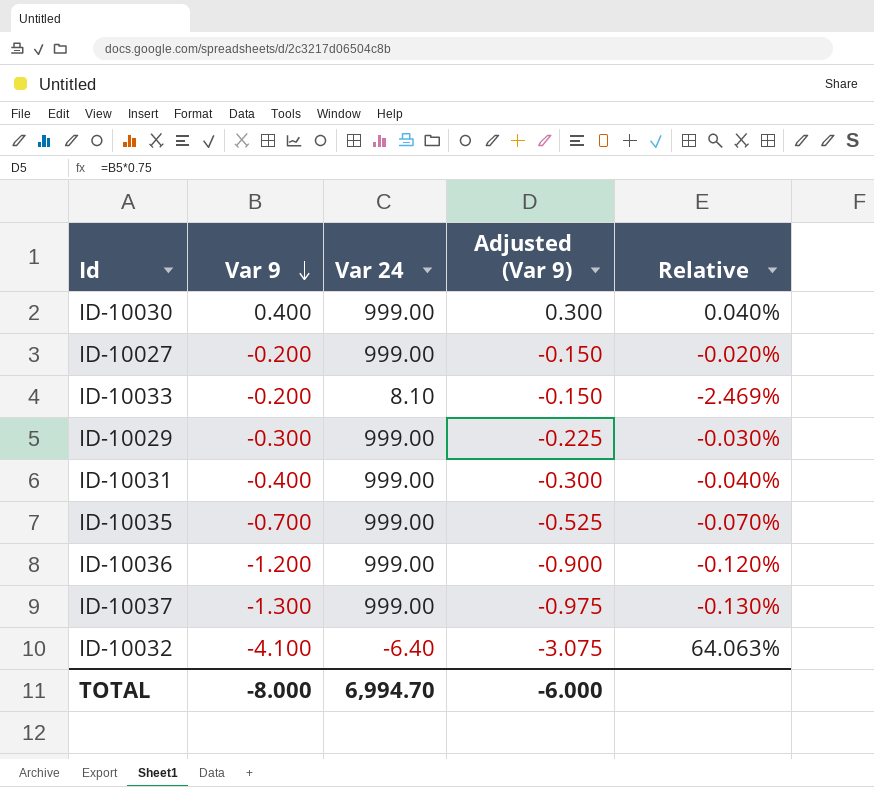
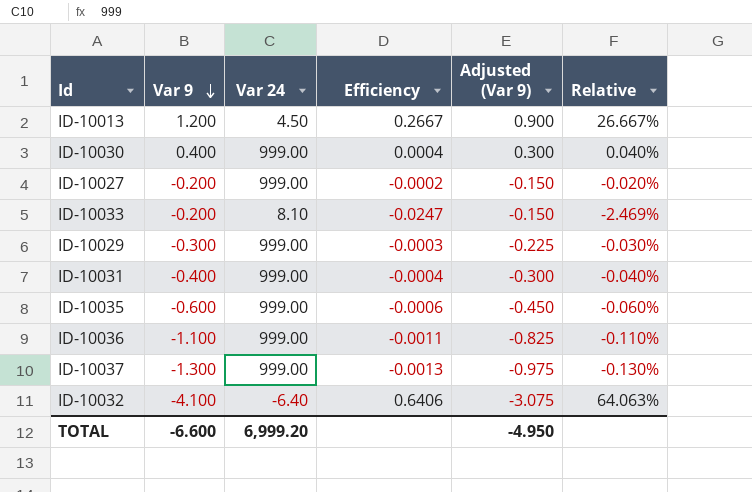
column Efficiency | formula: none -> [Var 9] / [Var 24]
row ID-10013: none -> 1.200 | 4.50 | 0.2667 | 0.900 | 26.667%
ID-10035 | Var 9: -0.700 -> -0.600
ID-10035 | Adjusted (Var 9): -0.525 -> -0.450
ID-10035 | Relative: -0.070% -> -0.060%
ID-10036 | Var 9: -1.200 -> -1.100
ID-10036 | Adjusted (Var 9): -0.900 -> -0.825
ID-10036 | Relative: -0.120% -> -0.110%
TOTAL | Var 9: -8.000 -> -6.600
TOTAL | Var 24: 6,994.70 -> 6,999.20
TOTAL | Adjusted (Var 9): -6.000 -> -4.950

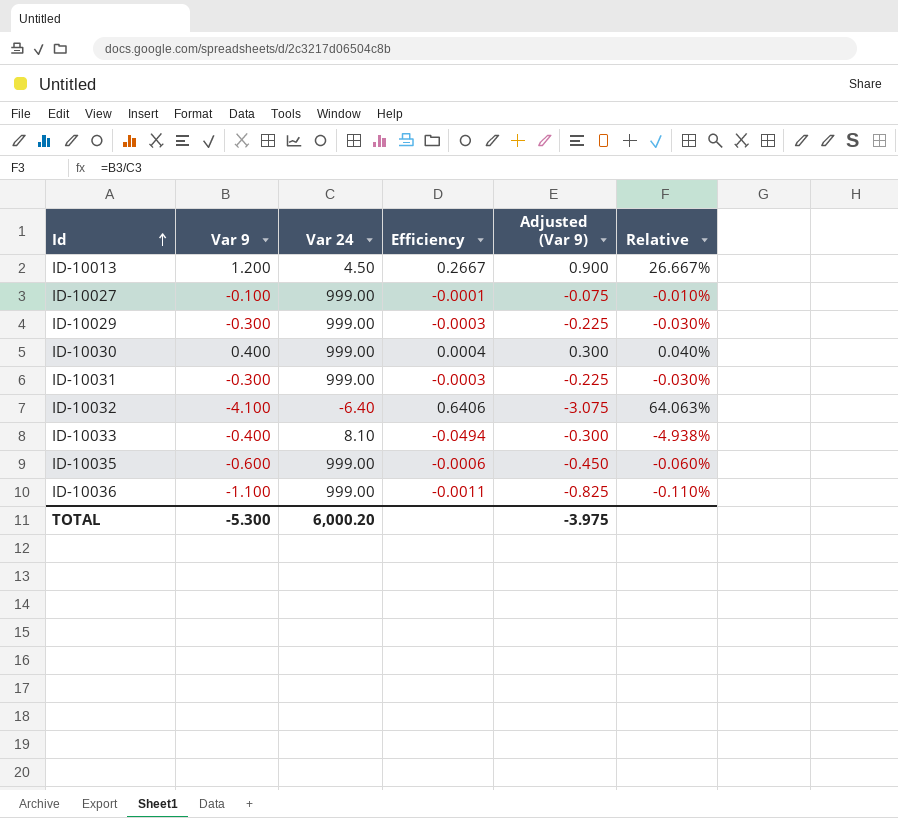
row order: Var 9 descending -> Id ascending
row ID-10037: -1.300 | 999.00 | -0.0013 | -0.975 | -0.130% -> none
ID-10027 | Var 9: -0.200 -> -0.100
ID-10027 | Efficiency: -0.0002 -> -0.0001
ID-10027 | Adjusted (Var 9): -0.150 -> -0.075
ID-10027 | Relative: -0.020% -> -0.010%
ID-10031 | Var 9: -0.400 -> -0.300
ID-10031 | Efficiency: -0.0004 -> -0.0003
ID-10031 | Adjusted (Var 9): -0.300 -> -0.225
ID-10031 | Relative: -0.040% -> -0.030%
ID-10033 | Var 9: -0.200 -> -0.400
ID-10033 | Efficiency: -0.0247 -> -0.0494
ID-10033 | Adjusted (Var 9): -0.150 -> -0.300
ID-10033 | Relative: -2.469% -> -4.938%
TOTAL | Var 9: -6.600 -> -5.300
TOTAL | Var 24: 6,999.20 -> 6,000.20
TOTAL | Adjusted (Var 9): -4.950 -> -3.975

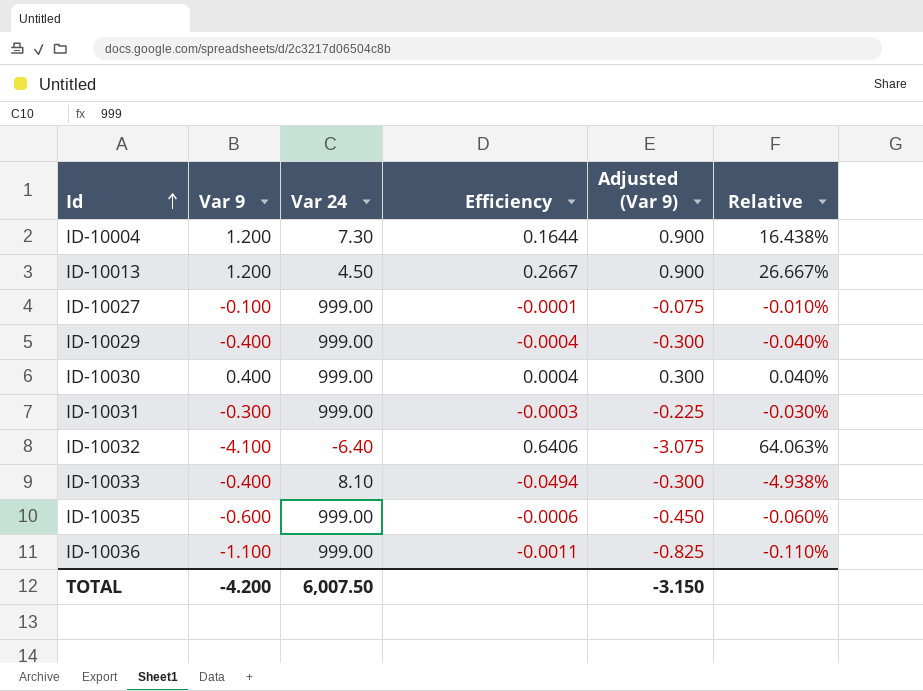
row ID-10004: none -> 1.200 | 7.30 | 0.1644 | 0.900 | 16.438%
ID-10029 | Var 9: -0.300 -> -0.400
ID-10029 | Efficiency: -0.0003 -> -0.0004
ID-10029 | Adjusted (Var 9): -0.225 -> -0.300
ID-10029 | Relative: -0.030% -> -0.040%
TOTAL | Var 9: -5.300 -> -4.200
TOTAL | Var 24: 6,000.20 -> 6,007.50
TOTAL | Adjusted (Var 9): -3.975 -> -3.150

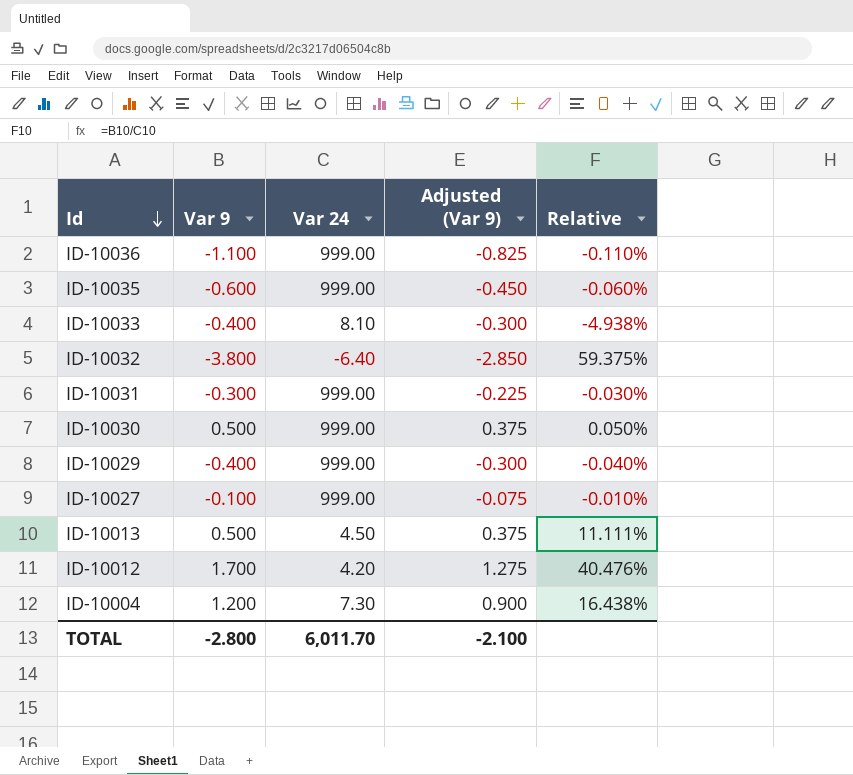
row order: Id ascending -> Id descending
column Efficiency | formula: [Var 9] / [Var 24] -> none
ID-10032 | Var 9: -4.100 -> -3.800
ID-10032 | Adjusted (Var 9): -3.075 -> -2.850
ID-10032 | Relative: 64.063% -> 59.375%
ID-10030 | Var 9: 0.400 -> 0.500
ID-10030 | Adjusted (Var 9): 0.300 -> 0.375
ID-10030 | Relative: 0.040% -> 0.050%
ID-10013 | Var 9: 1.200 -> 0.500
ID-10013 | Adjusted (Var 9): 0.900 -> 0.375
ID-10013 | Relative: 26.667% -> 11.111%
row ID-10012: none -> 1.700 | 4.20 | 1.275 | 40.476%
TOTAL | Var 9: -4.200 -> -2.800
TOTAL | Var 24: 6,007.50 -> 6,011.70
TOTAL | Adjusted (Var 9): -3.150 -> -2.100

